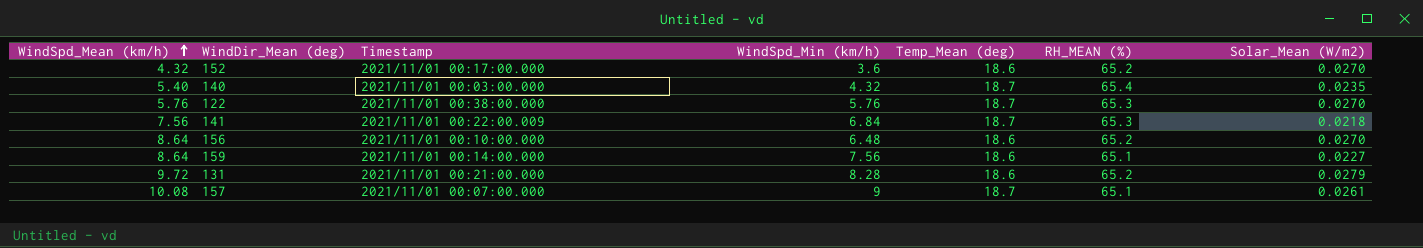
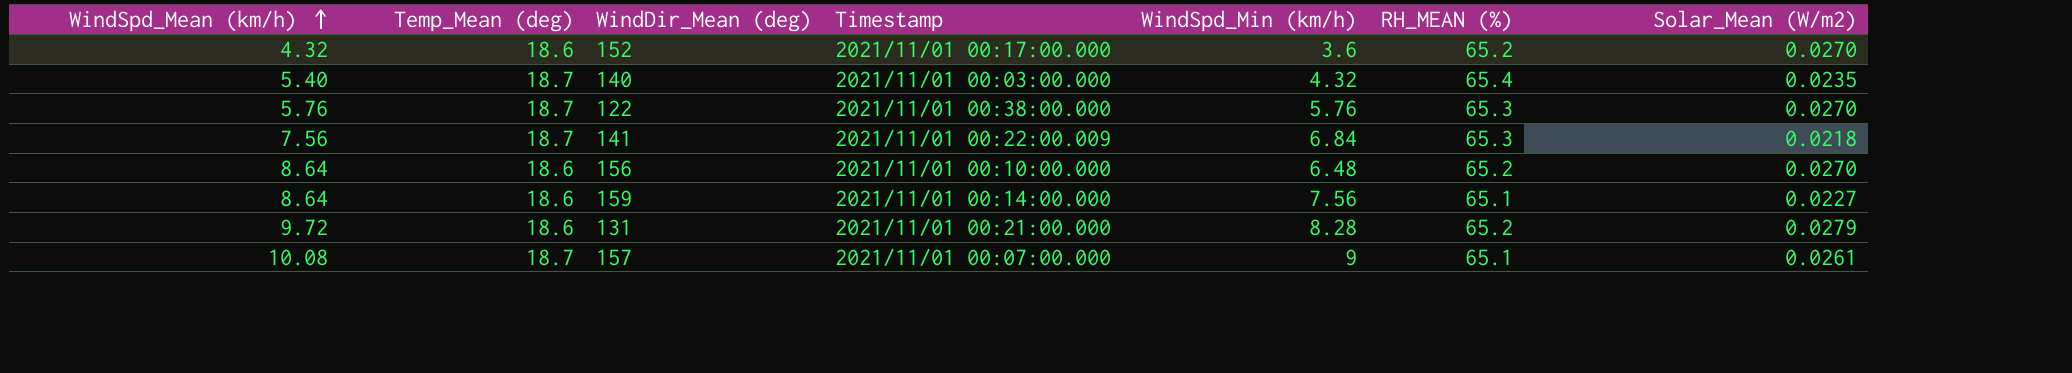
column Temp_Mean (deg) | position: 5 -> 2

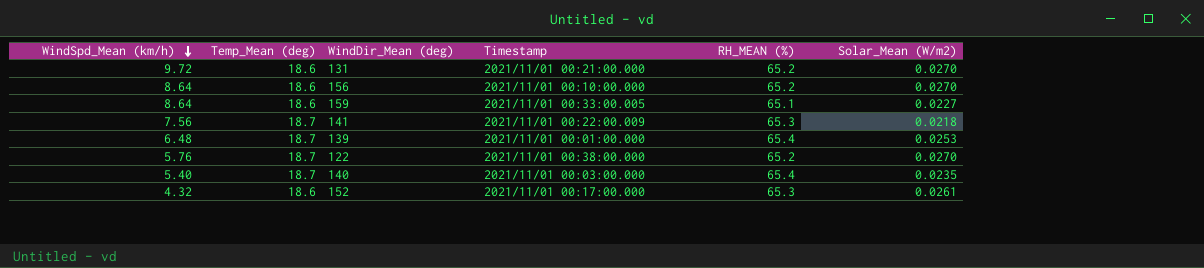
row order: WindSpd_Mean (km/h) ascending -> WindSpd_Mean (km/h) descending
column WindSpd_Min (km/h) | position: 5 -> none
row 157: 10.08 | 18.7 | 2021/11/01 00:07:00.000 | 9 | 65.1 | 0.0261 -> none
131 | Solar_Mean (W/m2): 0.0279 -> 0.0270
159 | Timestamp: 2021/11/01 00:14:00.000 -> 2021/11/01 00:33:00.005
row 139: none -> 6.48 | 18.7 | 2021/11/01 00:01:00.000 | 65.4 | 0.0253
122 | RH_MEAN (%): 65.3 -> 65.2
152 | RH_MEAN (%): 65.2 -> 65.3
152 | Solar_Mean (W/m2): 0.0270 -> 0.0261

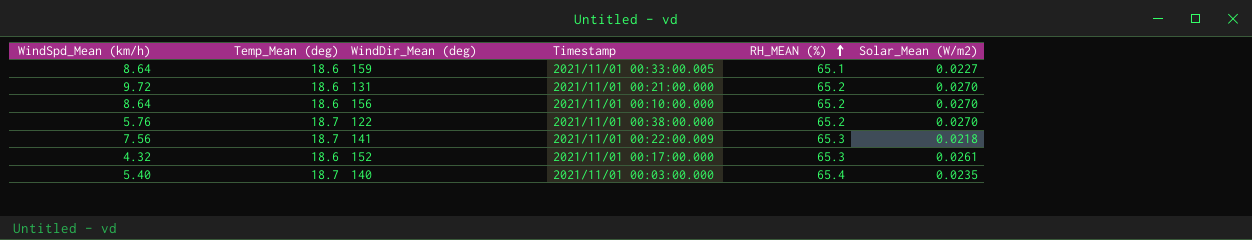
row order: WindSpd_Mean (km/h) descending -> RH_MEAN (%) ascending
row 139: 6.48 | 18.7 | 2021/11/01 00:01:00.000 | 65.4 | 0.0253 -> none

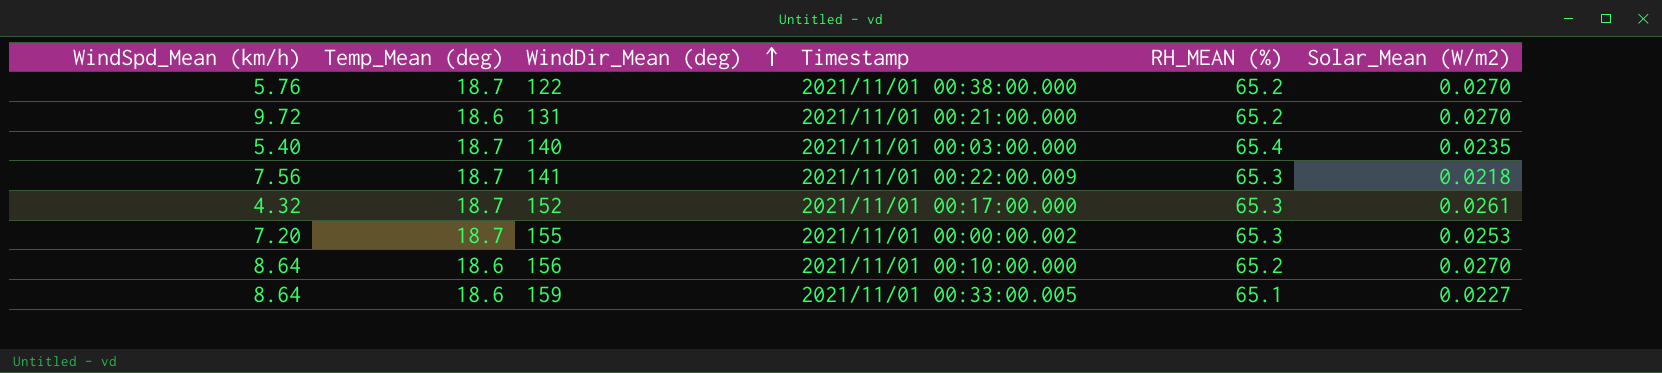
row order: RH_MEAN (%) ascending -> WindDir_Mean (deg) ascending
152 | Temp_Mean (deg): 18.6 -> 18.7
row 155: none -> 7.20 | 18.7 | 2021/11/01 00:00:00.002 | 65.3 | 0.0253

